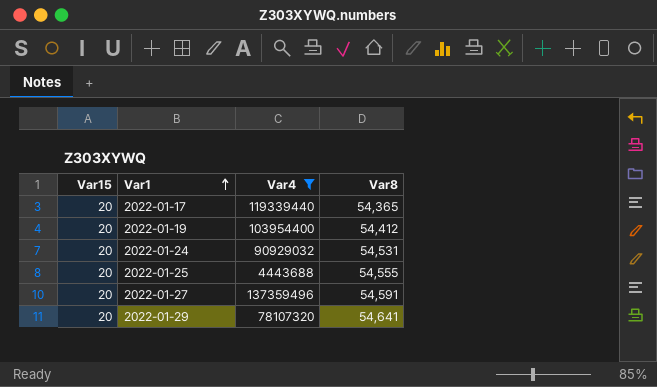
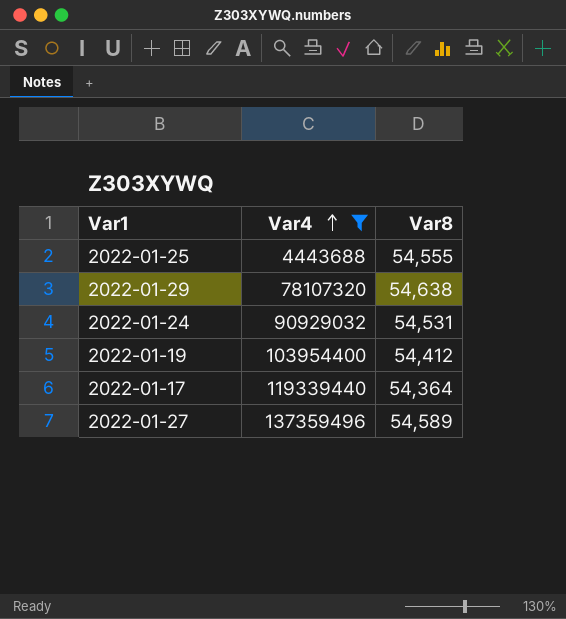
row order: Var1 ascending -> Var4 ascending
column Var15 | position: 1 -> none
2022-01-29 | Var8: 54,641 -> 54,638
2022-01-17 | Var8: 54,365 -> 54,364
2022-01-27 | Var8: 54,591 -> 54,589

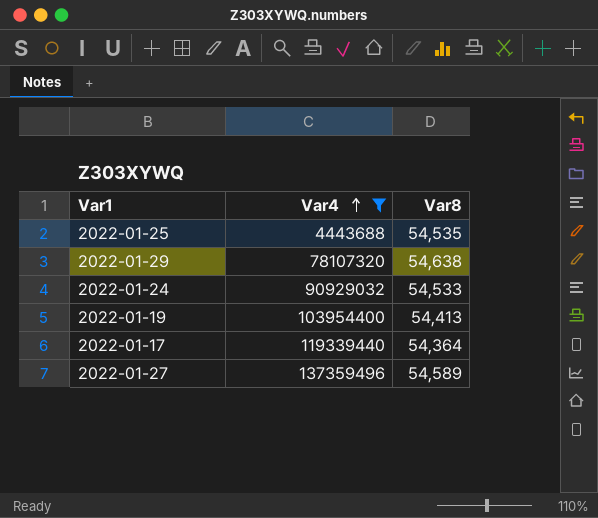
2022-01-25 | Var8: 54,555 -> 54,535
2022-01-24 | Var8: 54,531 -> 54,533
2022-01-19 | Var8: 54,412 -> 54,413

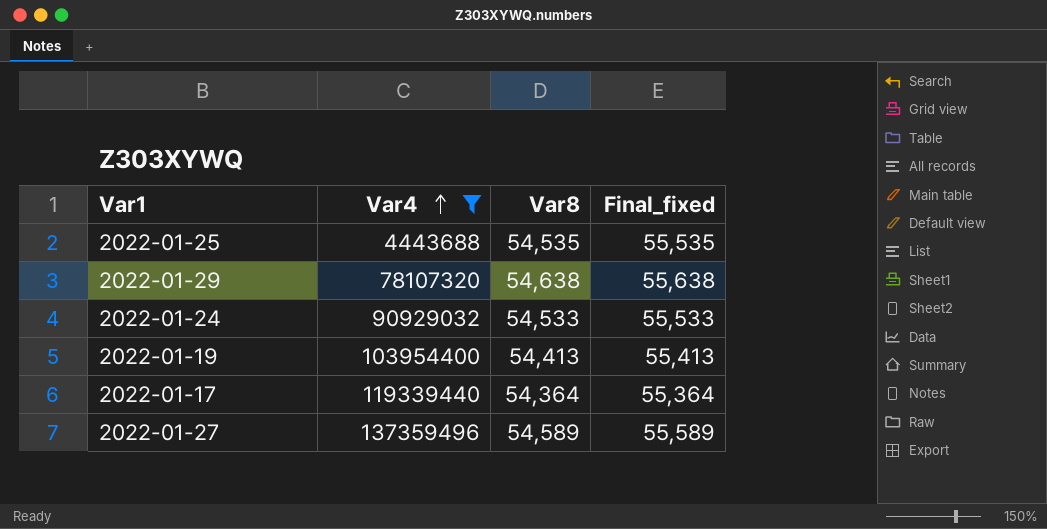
column Final_fixed | formula: none -> [Var8] + 1000

